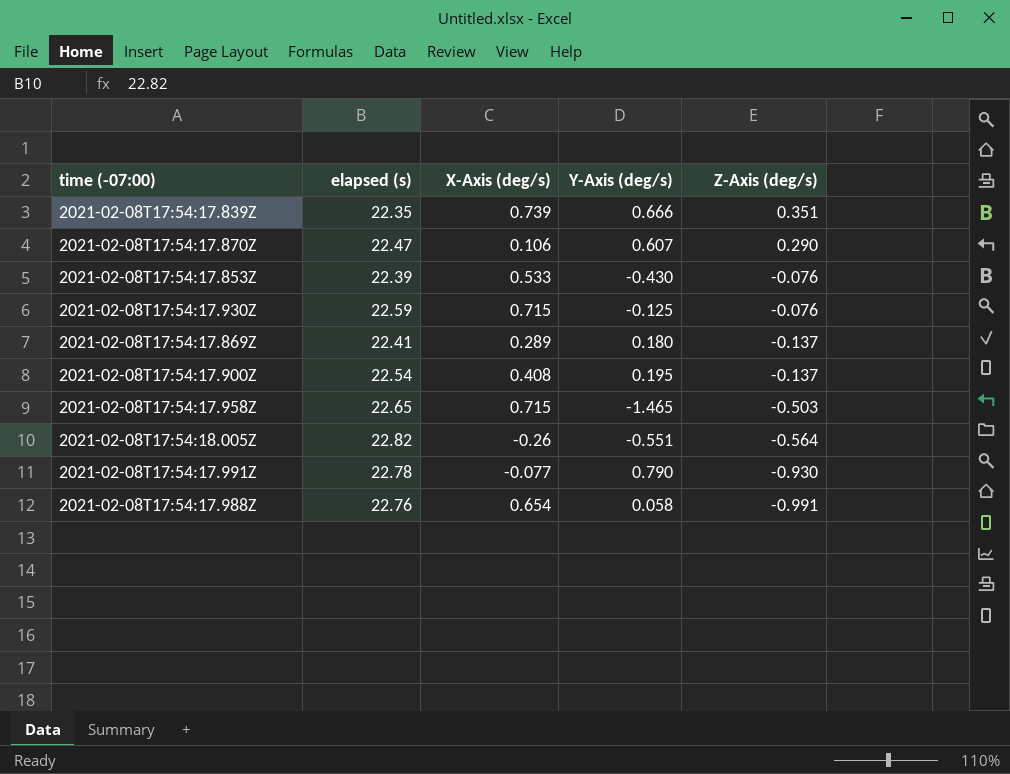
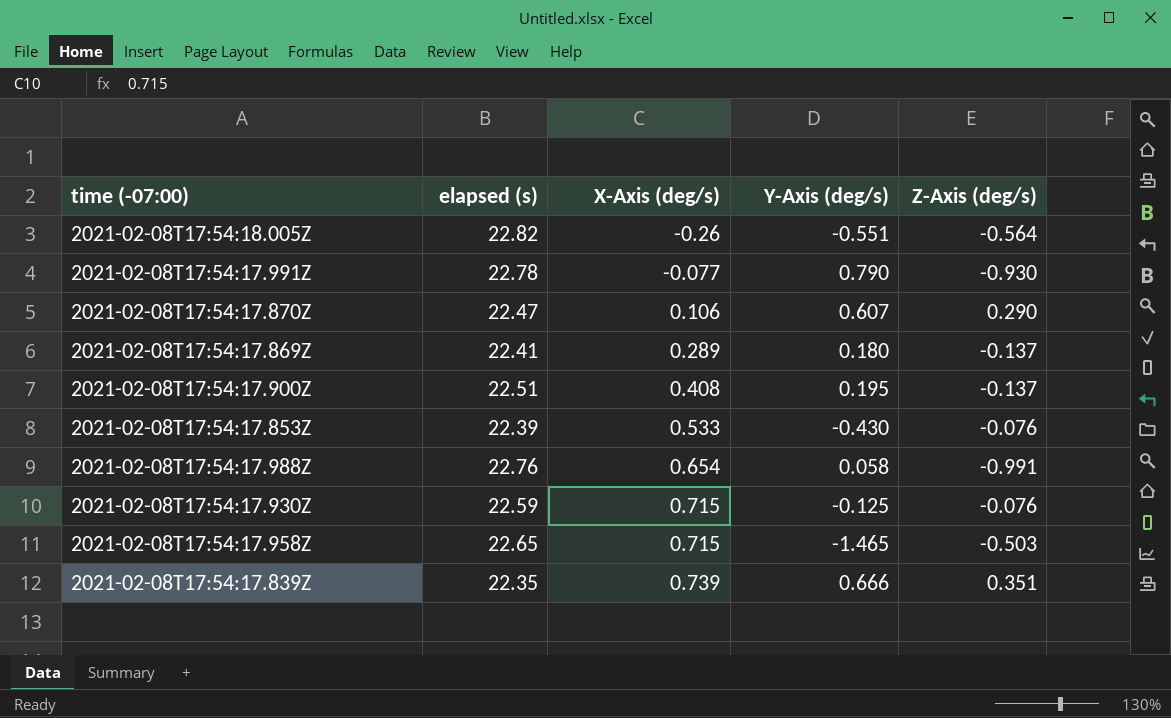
row order: Z-Axis (deg/s) descending -> X-Axis (deg/s) ascending
2021-02-08T17:54:17.900Z | elapsed (s): 22.54 -> 22.51

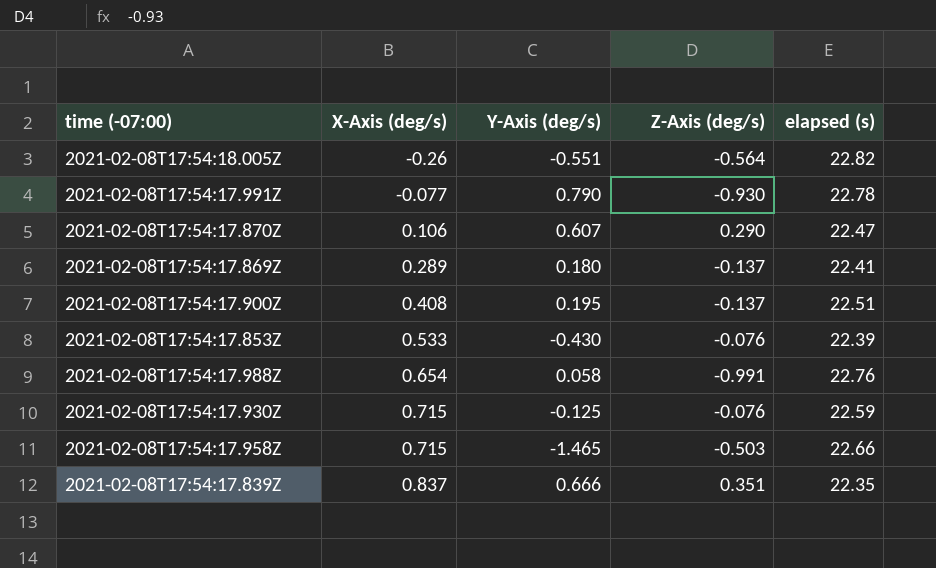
column elapsed (s) | position: 2 -> 5
2021-02-08T17:54:17.958Z | elapsed (s): 22.65 -> 22.66
2021-02-08T17:54:17.839Z | X-Axis (deg/s): 0.739 -> 0.837

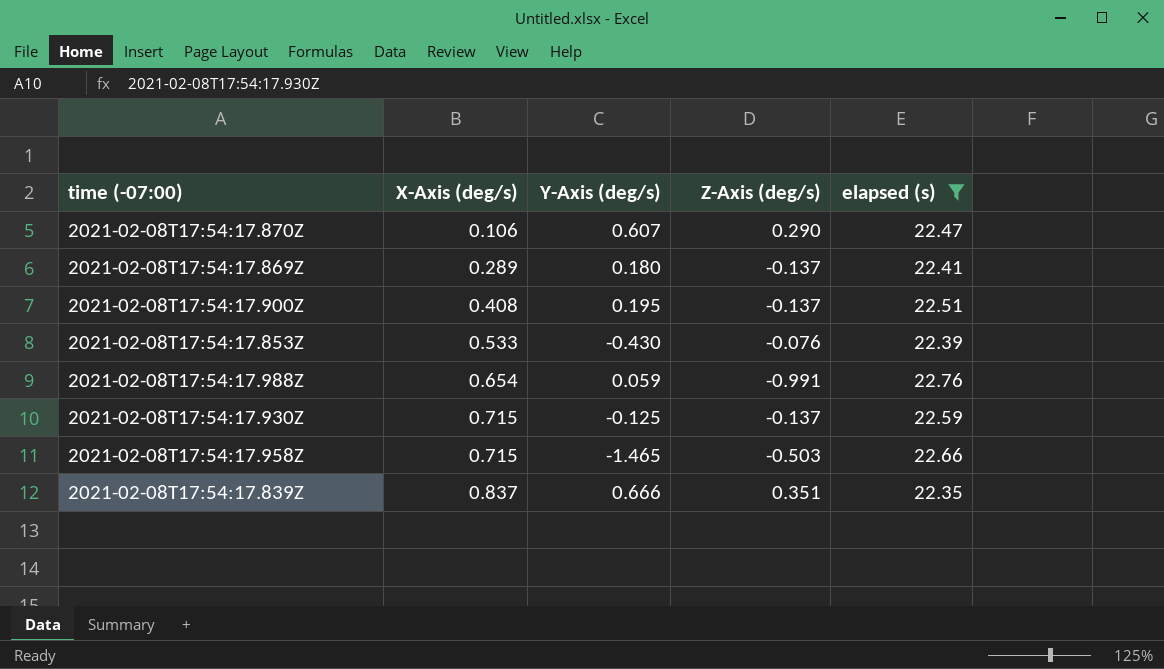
filter: none -> elapsed (s) <= 22.76
2021-02-08T17:54:17.988Z | Y-Axis (deg/s): 0.058 -> 0.059
2021-02-08T17:54:17.930Z | Z-Axis (deg/s): -0.076 -> -0.137

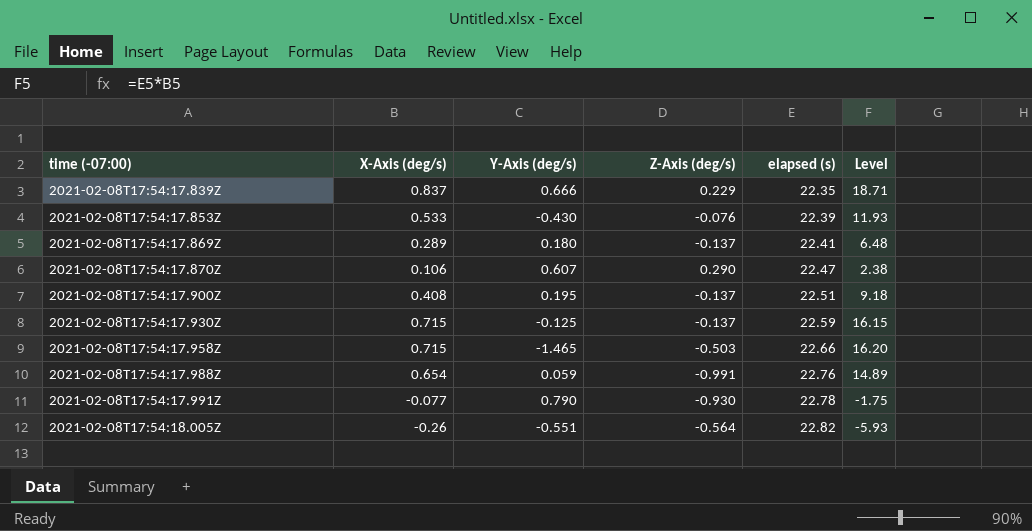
filter: elapsed (s) <= 22.76 -> none
row order: X-Axis (deg/s) ascending -> time (-07:00) ascending
column Level | formula: none -> [X-Axis (deg/s)] * [elapsed (s)]
2021-02-08T17:54:17.839Z | Z-Axis (deg/s): 0.351 -> 0.229

